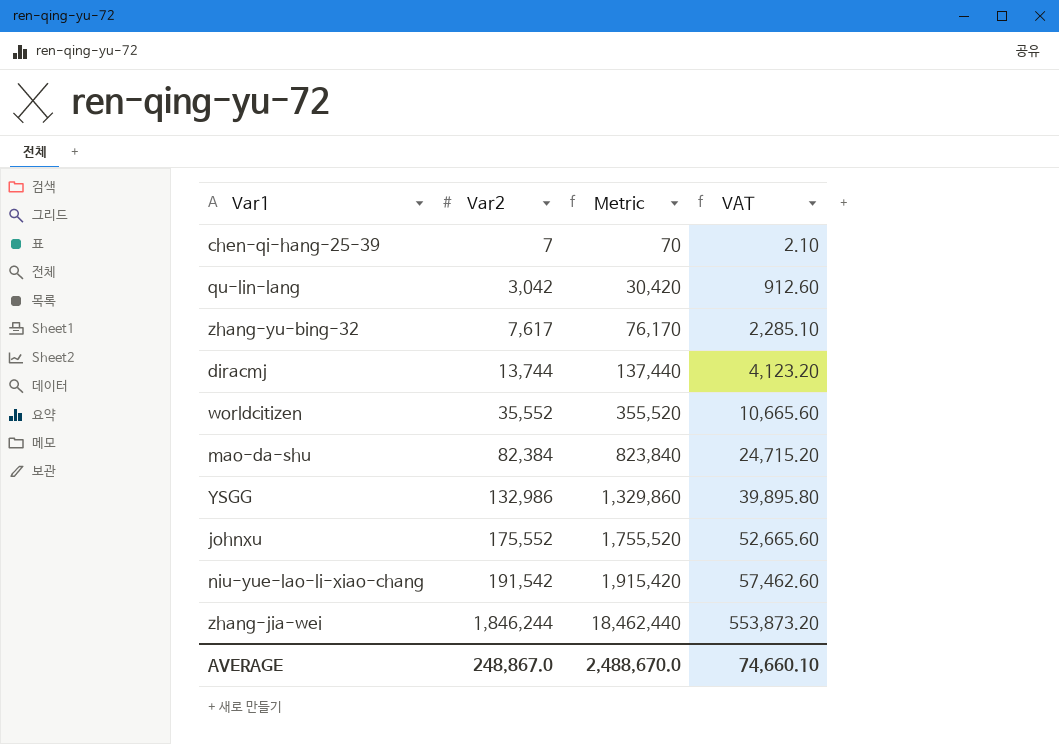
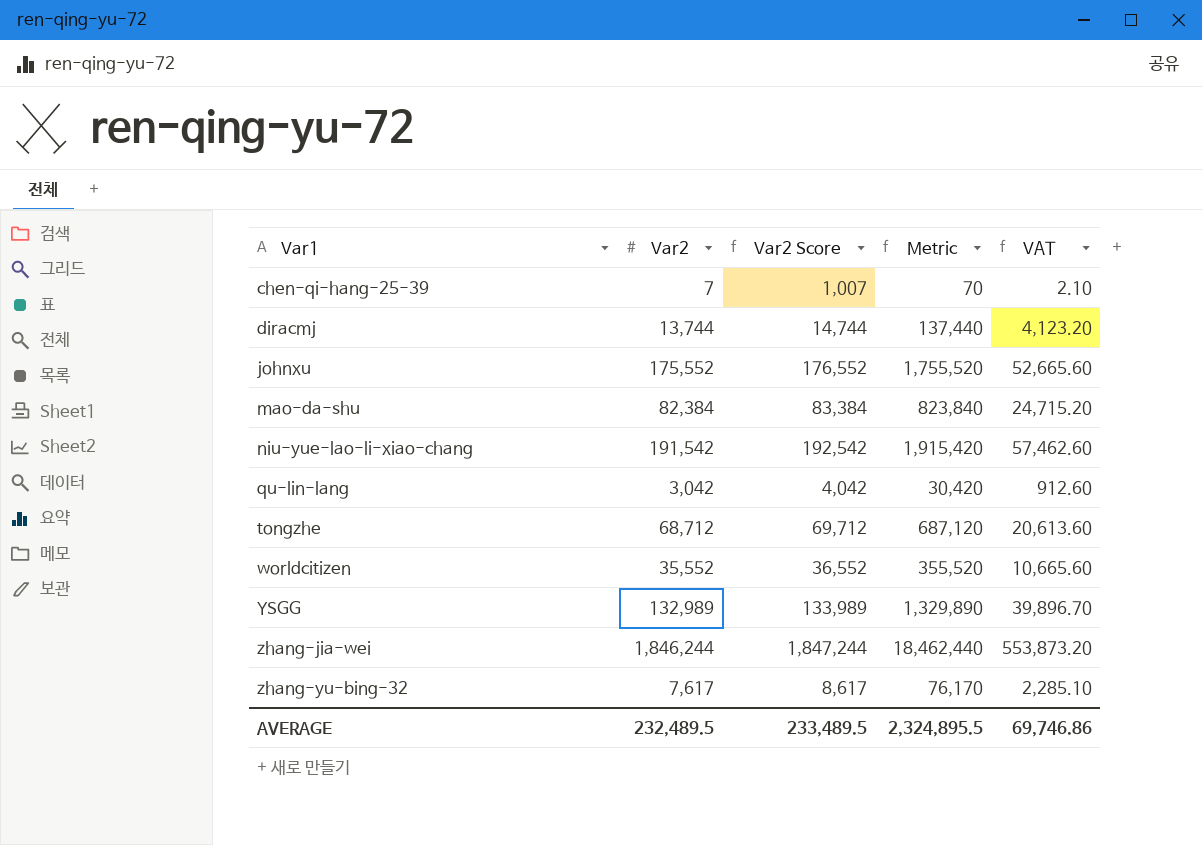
row order: Var2 ascending -> Var1 ascending
column Var2 Score | formula: none -> [Var2] + 1000
row tongzhe: none -> 68,712 | 69,712 | 687,120 | 20,613.60
YSGG | Var2: 132,986 -> 132,989
YSGG | Metric: 1,329,860 -> 1,329,890
YSGG | VAT: 39,895.80 -> 39,896.70
AVERAGE | Var2: 248,867.0 -> 232,489.5
AVERAGE | Metric: 2,488,670.0 -> 2,324,895.5
AVERAGE | VAT: 74,660.10 -> 69,746.86

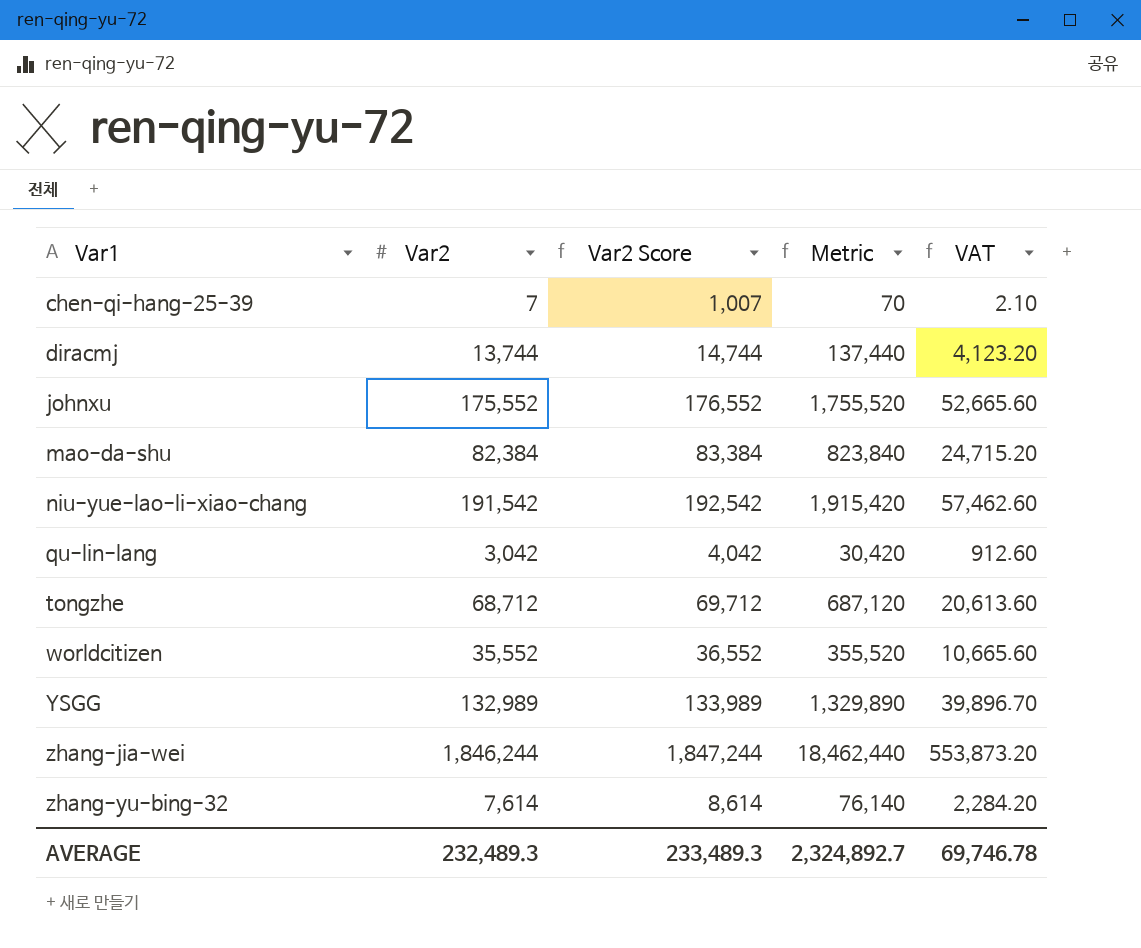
zhang-yu-bing-32 | Var2: 7,617 -> 7,614
zhang-yu-bing-32 | Var2 Score: 8,617 -> 8,614
zhang-yu-bing-32 | Metric: 76,170 -> 76,140
zhang-yu-bing-32 | VAT: 2,285.10 -> 2,284.20
AVERAGE | Var2: 232,489.5 -> 232,489.3
AVERAGE | Var2 Score: 233,489.5 -> 233,489.3
AVERAGE | Metric: 2,324,895.5 -> 2,324,892.7
AVERAGE | VAT: 69,746.86 -> 69,746.78

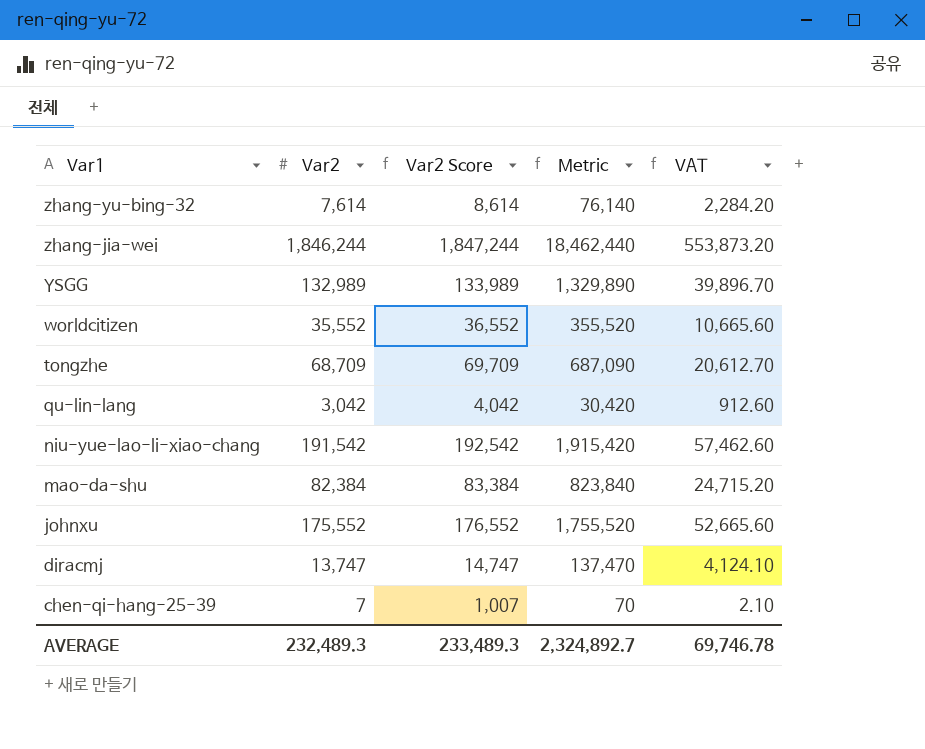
row order: Var1 ascending -> Var1 descending
tongzhe | Var2: 68,712 -> 68,709
tongzhe | Var2 Score: 69,712 -> 69,709
tongzhe | Metric: 687,120 -> 687,090
tongzhe | VAT: 20,613.60 -> 20,612.70
diracmj | Var2: 13,744 -> 13,747
diracmj | Var2 Score: 14,744 -> 14,747
diracmj | Metric: 137,440 -> 137,470
diracmj | VAT: 4,123.20 -> 4,124.10

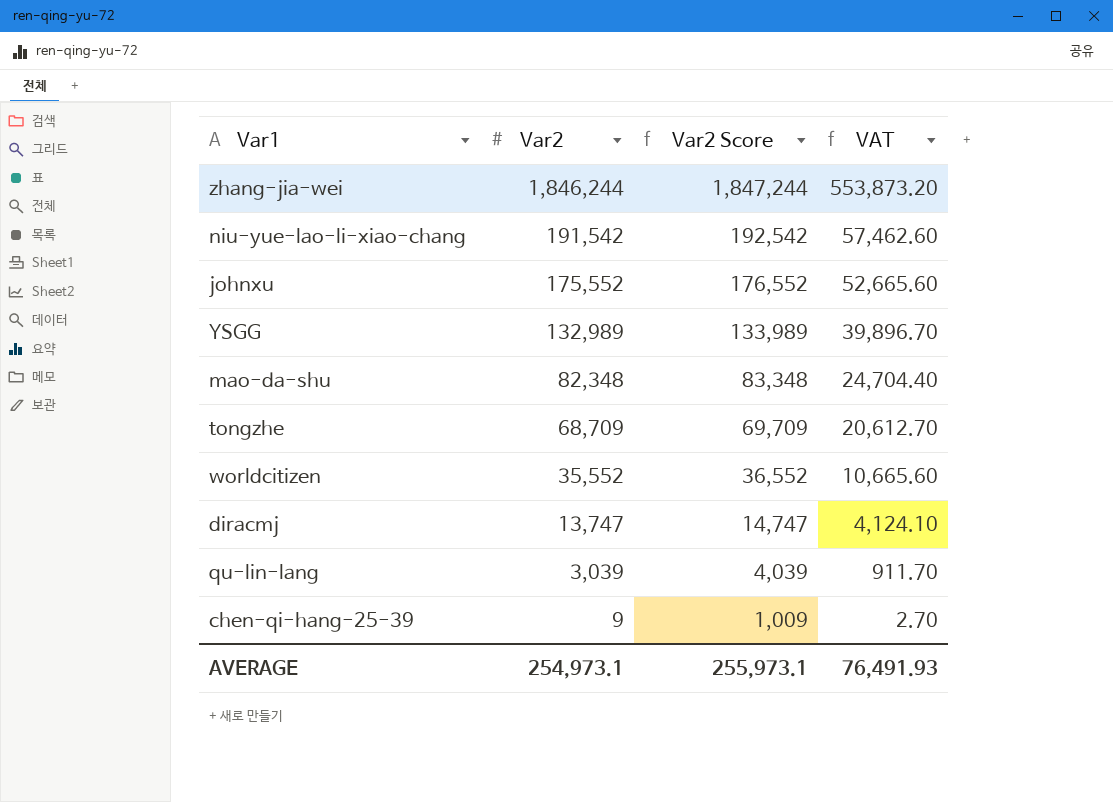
row order: Var1 descending -> Var2 descending
column Metric | formula: [Var2] * 10 -> none
row zhang-yu-bing-32: 7,614 | 8,614 | 76,140 | 2,284.20 -> none
mao-da-shu | Var2: 82,384 -> 82,348
mao-da-shu | Var2 Score: 83,384 -> 83,348
mao-da-shu | VAT: 24,715.20 -> 24,704.40
qu-lin-lang | Var2: 3,042 -> 3,039
qu-lin-lang | Var2 Score: 4,042 -> 4,039
qu-lin-lang | VAT: 912.60 -> 911.70
chen-qi-hang-25-39 | Var2: 7 -> 9
chen-qi-hang-25-39 | Var2 Score: 1,007 -> 1,009
chen-qi-hang-25-39 | VAT: 2.10 -> 2.70
AVERAGE | Var2: 232,489.3 -> 254,973.1
AVERAGE | Var2 Score: 233,489.3 -> 255,973.1
AVERAGE | VAT: 69,746.78 -> 76,491.93

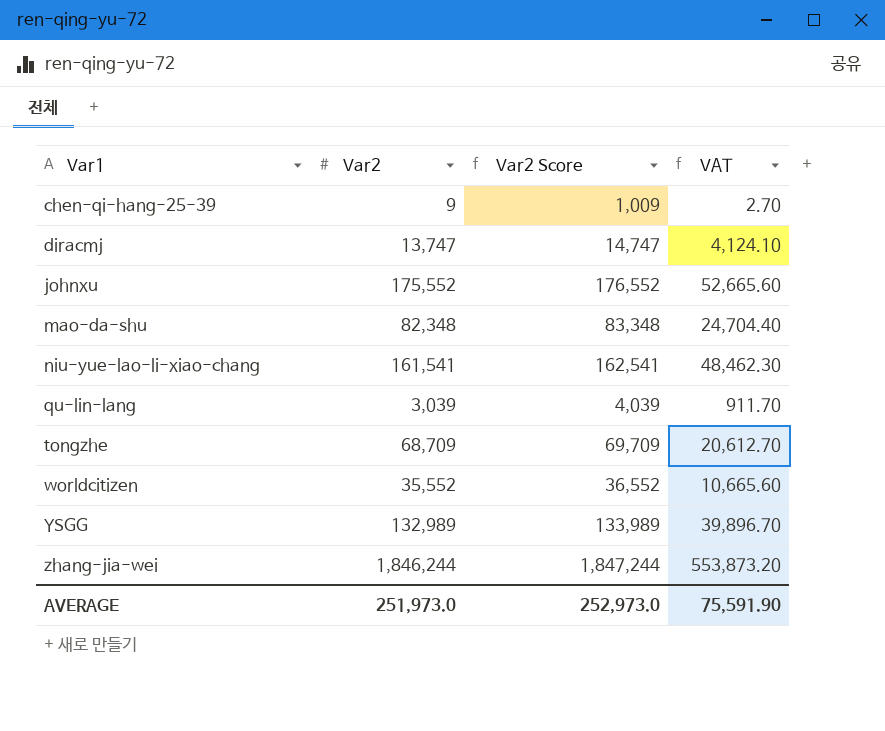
row order: Var2 descending -> Var1 ascending
niu-yue-lao-li-xiao-chang | Var2: 191,542 -> 161,541
niu-yue-lao-li-xiao-chang | Var2 Score: 192,542 -> 162,541
niu-yue-lao-li-xiao-chang | VAT: 57,462.60 -> 48,462.30
AVERAGE | Var2: 254,973.1 -> 251,973.0
AVERAGE | Var2 Score: 255,973.1 -> 252,973.0
AVERAGE | VAT: 76,491.93 -> 75,591.90

